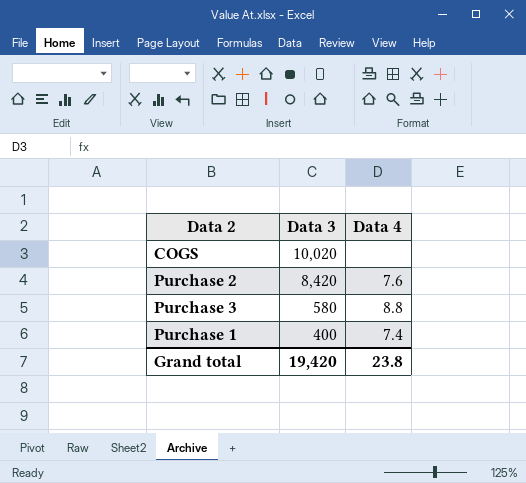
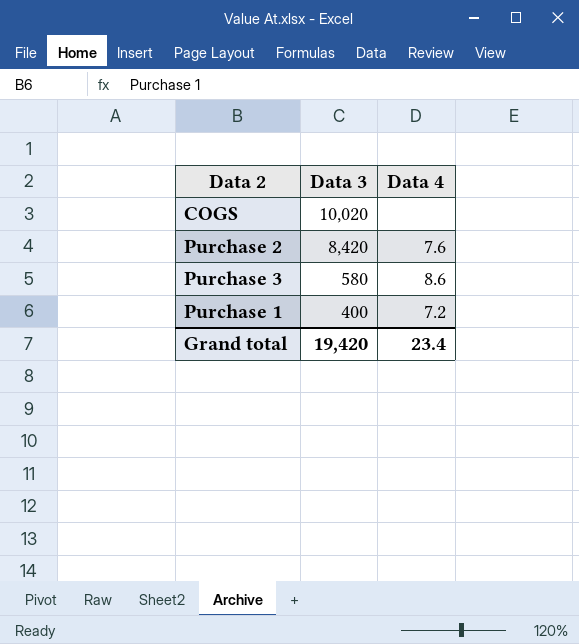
Purchase 3 | Data 4: 8.8 -> 8.6
Purchase 1 | Data 4: 7.4 -> 7.2
Grand total | Data 4: 23.8 -> 23.4

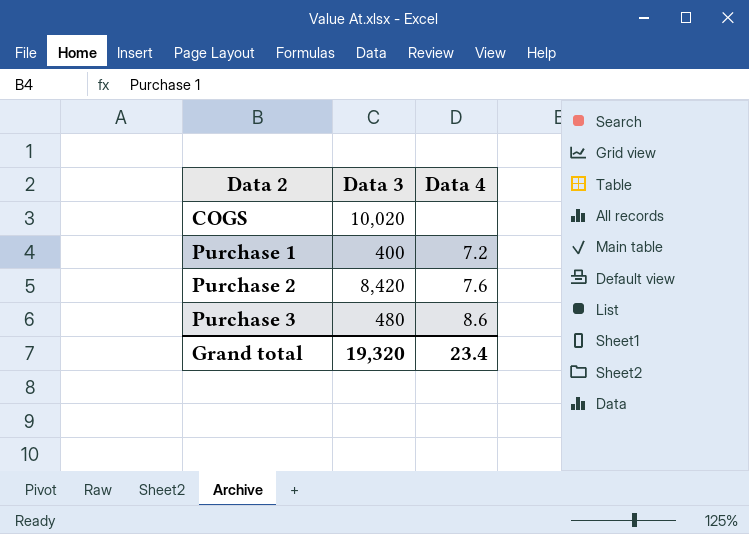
row order: Data 3 descending -> Data 2 ascending
Purchase 3 | Data 3: 580 -> 480
Grand total | Data 3: 19,420 -> 19,320

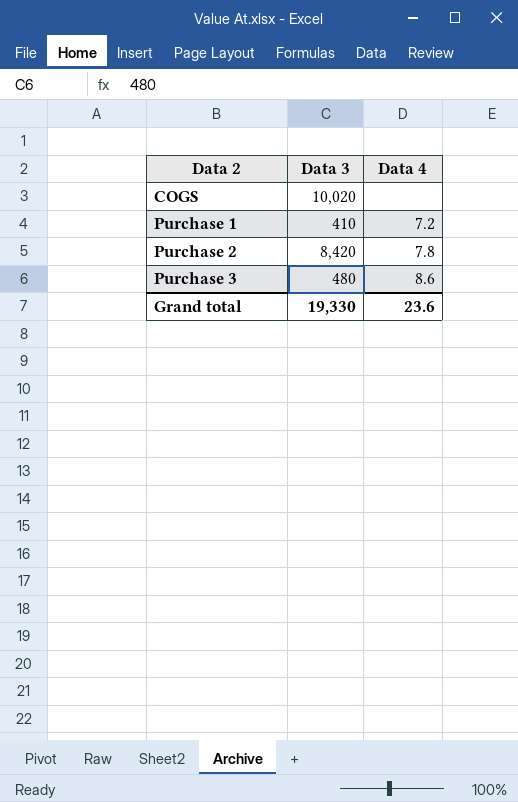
Purchase 1 | Data 3: 400 -> 410
Purchase 2 | Data 4: 7.6 -> 7.8
Grand total | Data 3: 19,320 -> 19,330
Grand total | Data 4: 23.4 -> 23.6

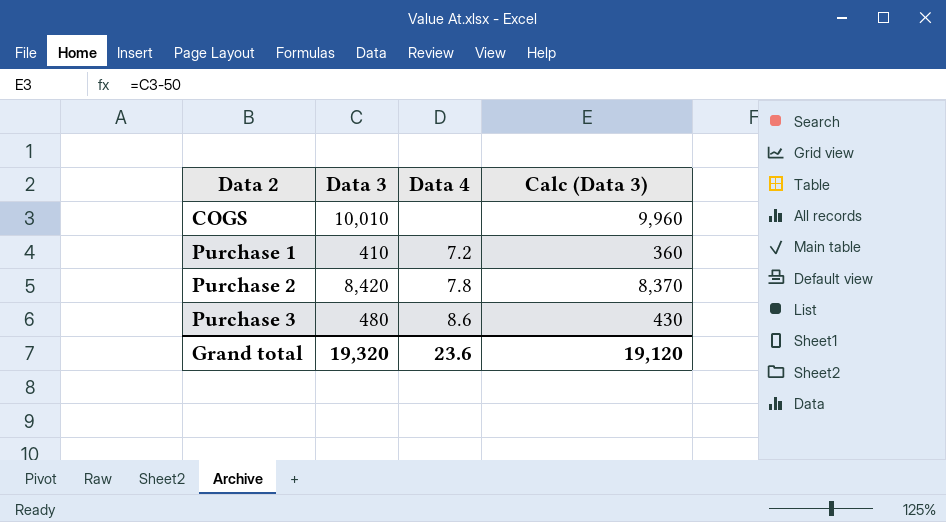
column Calc (Data 3) | formula: none -> [Data 3] - 50
COGS | Data 3: 10,020 -> 10,010
Grand total | Data 3: 19,330 -> 19,320

